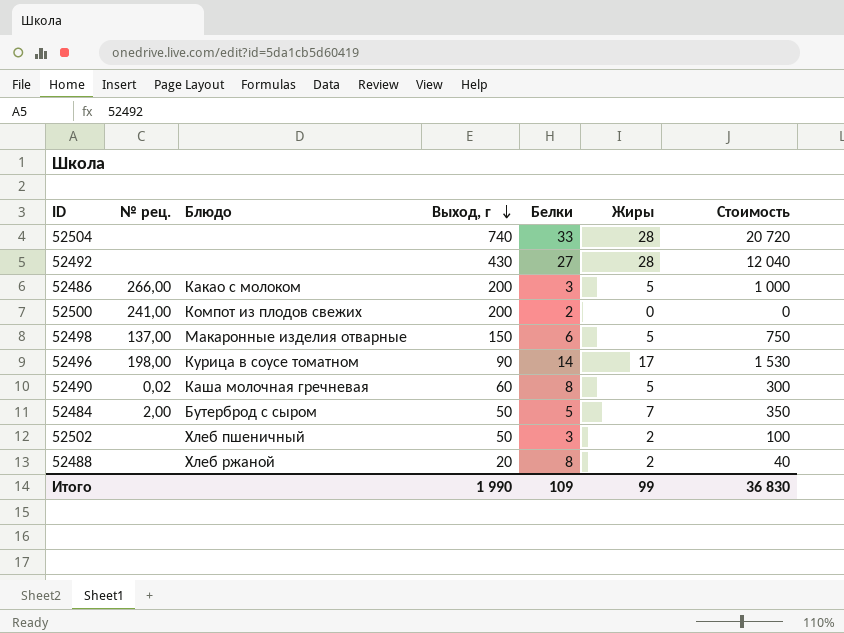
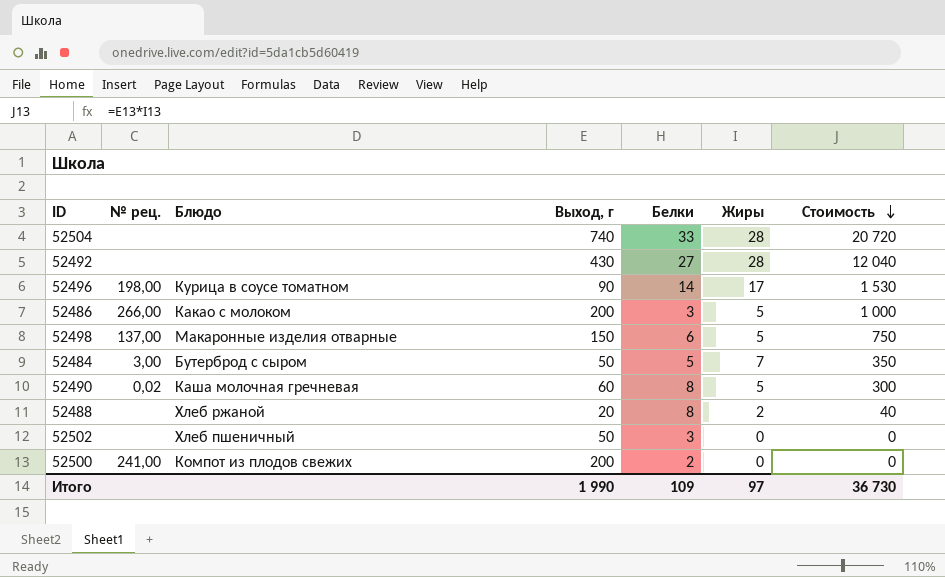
row order: Выход, г descending -> Стоимость descending
52484 | № рец.: 2,00 -> 3,00
52502 | Жиры: 2 -> 0
52502 | Стоимость: 100 -> 0
Итого | Жиры: 99 -> 97
Итого | Стоимость: 36 830 -> 36 730

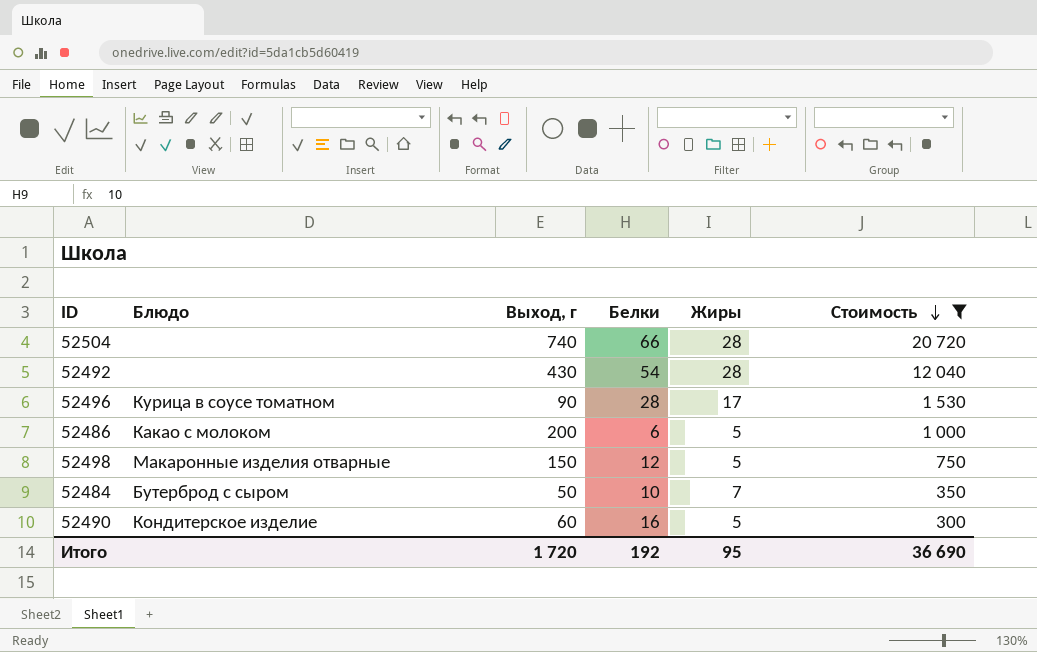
filter: none -> Стоимость >= 300
column № рец. | position: 2 -> none
52504 | Белки: 33 -> 66
52492 | Белки: 27 -> 54
52496 | Белки: 14 -> 28
52486 | Белки: 3 -> 6
52498 | Белки: 6 -> 12
52484 | Белки: 5 -> 10
52490 | Блюдо: Каша молочная гречневая -> Кондитерское изделие
52490 | Белки: 8 -> 16
Итого | Выход, г: 1 990 -> 1 720
Итого | Белки: 109 -> 192
Итого | Жиры: 97 -> 95
Итого | Стоимость: 36 730 -> 36 690

